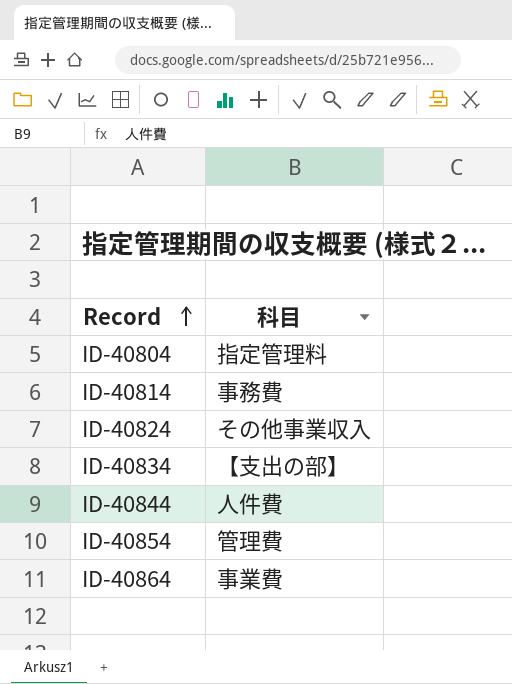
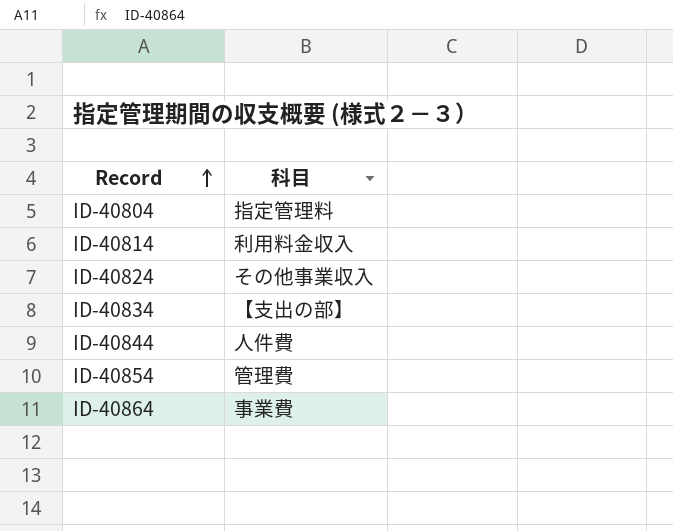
ID-40814 | 科目: 事務費 -> 利用料金収入

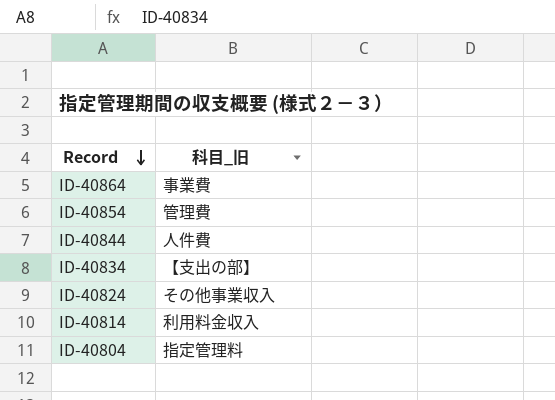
row order: Record ascending -> Record descending
column name: 科目 -> 科目_旧

